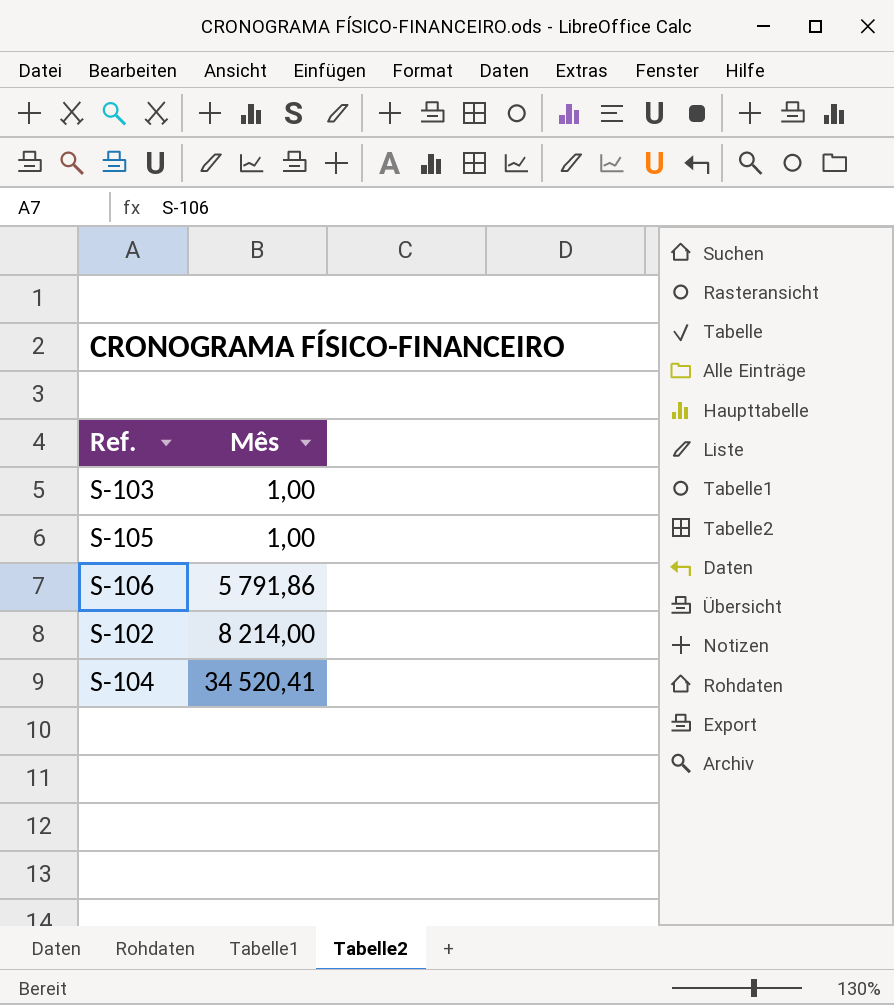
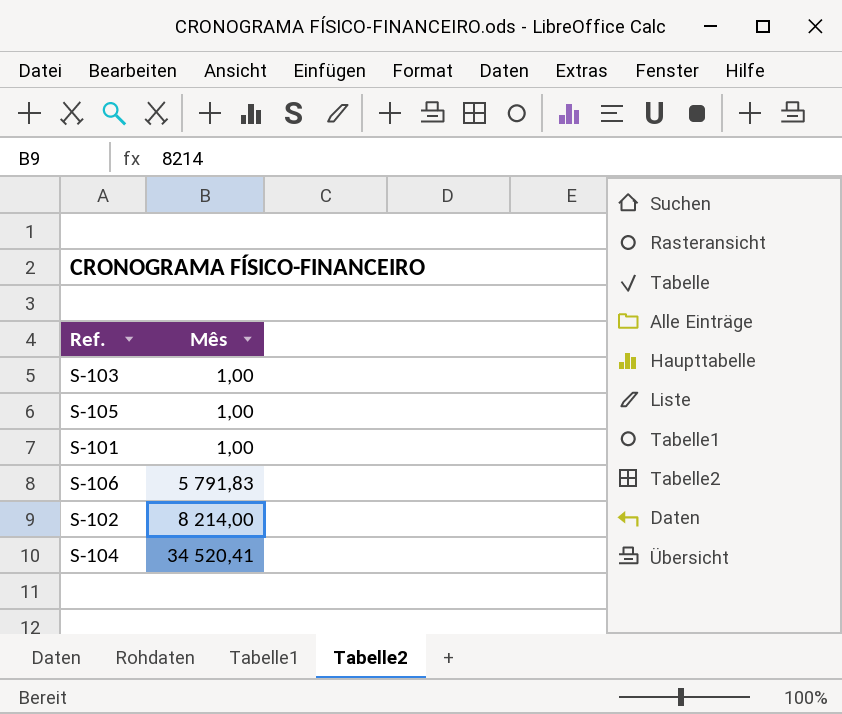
row S-101: none -> 1,00
S-106 | Mês: 5 791,86 -> 5 791,83

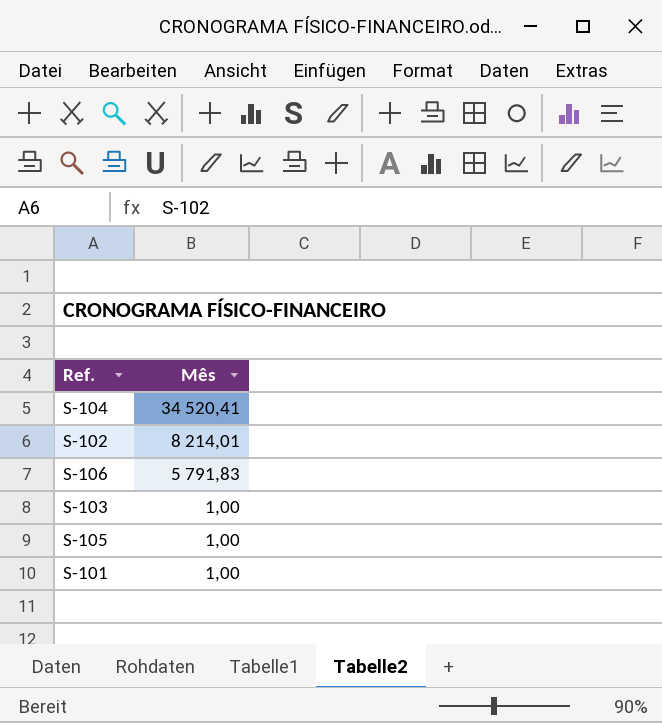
row order: Mês ascending -> Mês descending
S-102 | Mês: 8 214,00 -> 8 214,01

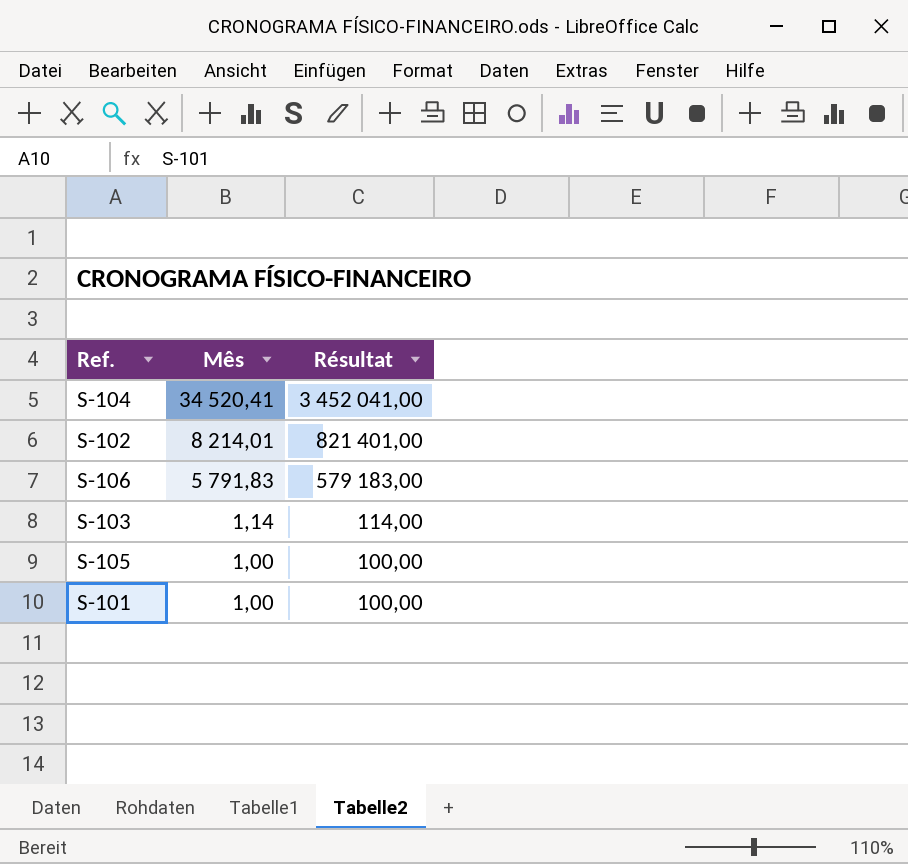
column Résultat | formula: none -> [Mês] * 100
S-103 | Mês: 1,00 -> 1,14

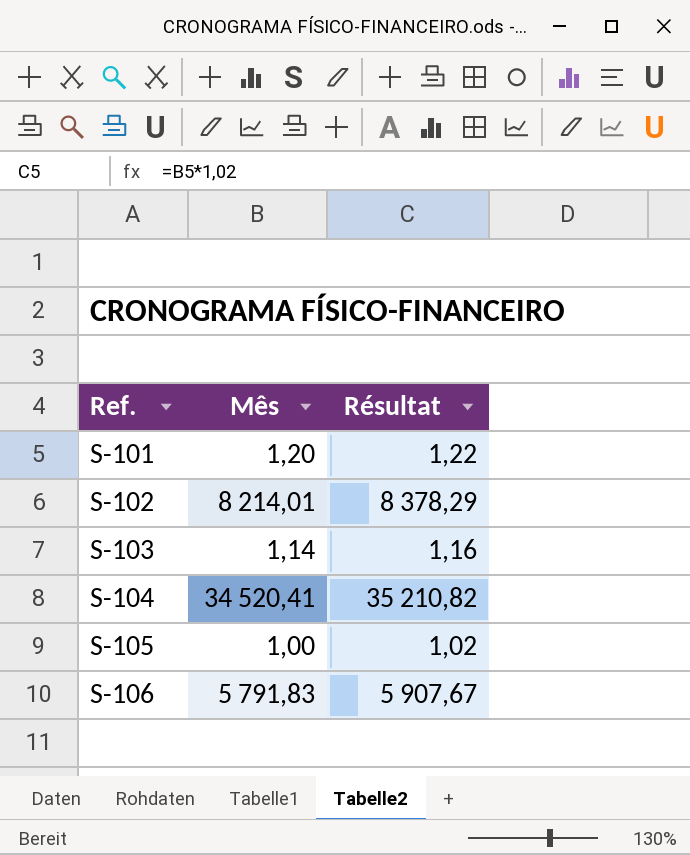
row order: Mês descending -> Ref. ascending
column Résultat | formula: [Mês] * 100 -> [Mês] * 1,02
S-101 | Mês: 1,00 -> 1,20

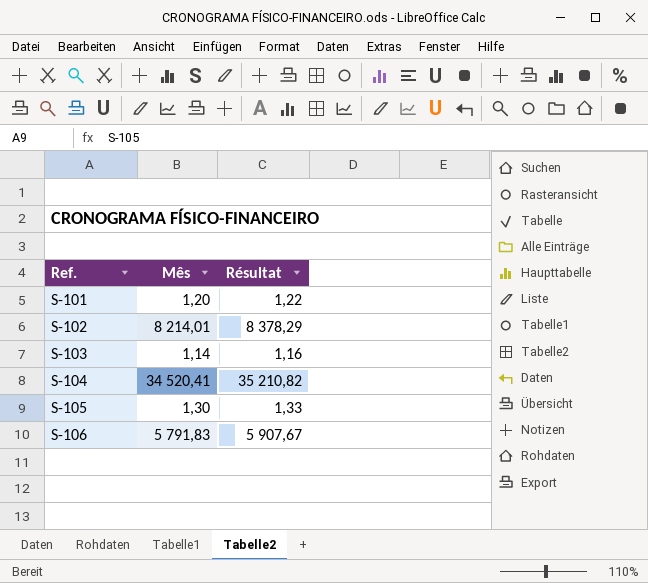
S-105 | Mês: 1,00 -> 1,30
S-105 | Résultat: 1,02 -> 1,33

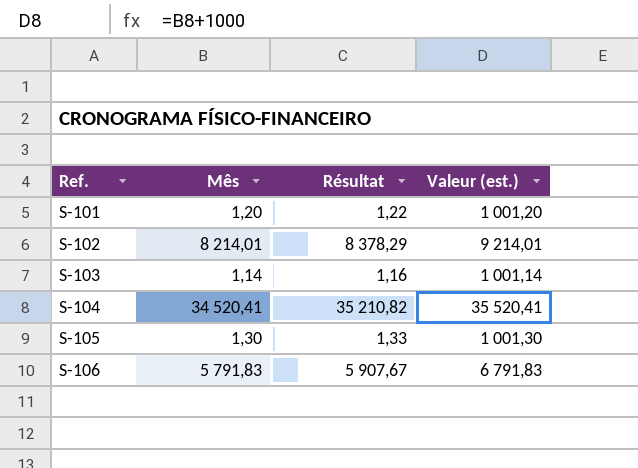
column Valeur (est.) | formula: none -> [Mês] + 1000

